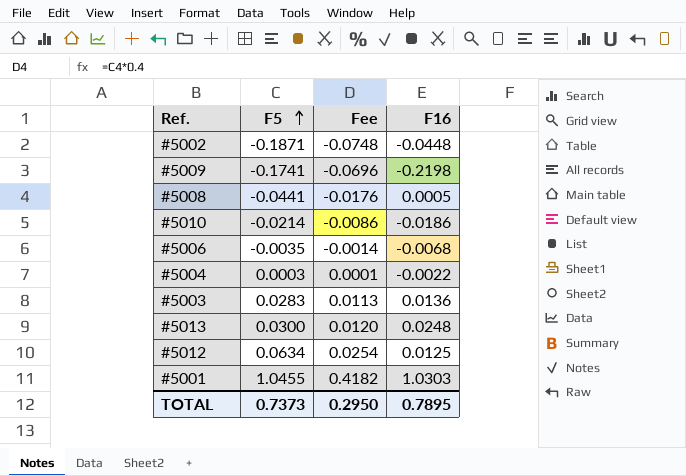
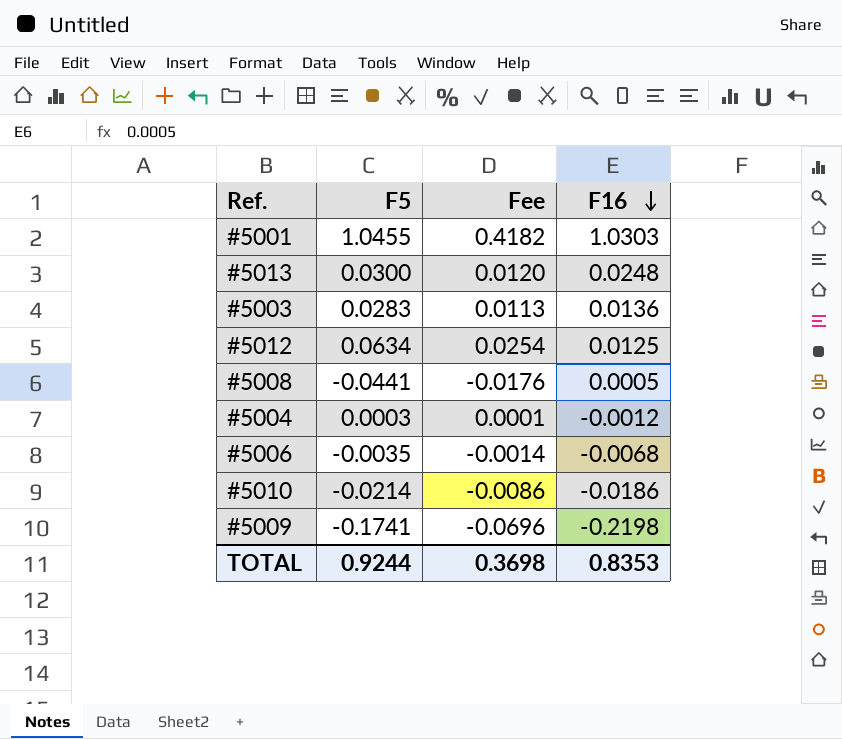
row order: F5 ascending -> F16 descending
row #5002: -0.1871 | -0.0748 | -0.0448 -> none
#5004 | F16: -0.0022 -> -0.0012
TOTAL | F5: 0.7373 -> 0.9244
TOTAL | Fee: 0.2950 -> 0.3698
TOTAL | F16: 0.7895 -> 0.8353

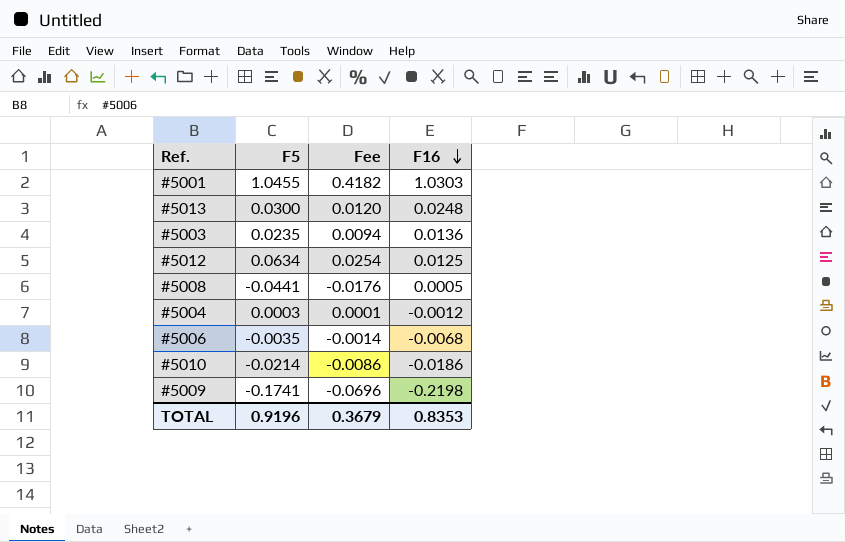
#5003 | F5: 0.0283 -> 0.0235
#5003 | Fee: 0.0113 -> 0.0094
TOTAL | F5: 0.9244 -> 0.9196
TOTAL | Fee: 0.3698 -> 0.3679

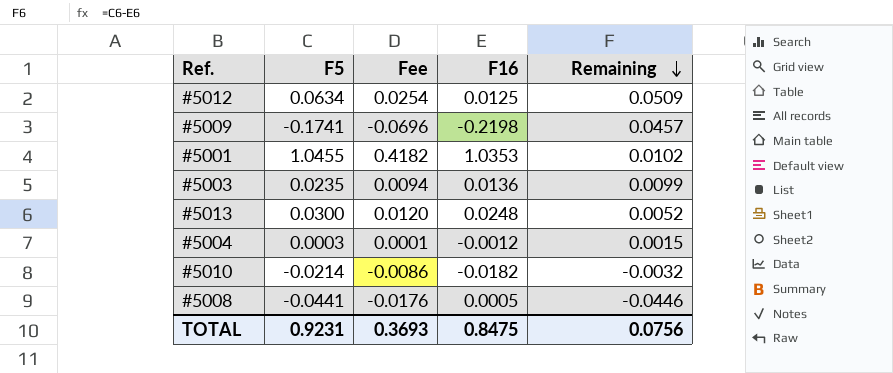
row order: F16 descending -> Remaining descending
column Remaining | formula: none -> [F5] - [F16]
row #5006: -0.0035 | -0.0014 | -0.0068 -> none
#5001 | F16: 1.0303 -> 1.0353
#5010 | F16: -0.0186 -> -0.0182
TOTAL | F5: 0.9196 -> 0.9231
TOTAL | Fee: 0.3679 -> 0.3693
TOTAL | F16: 0.8353 -> 0.8475

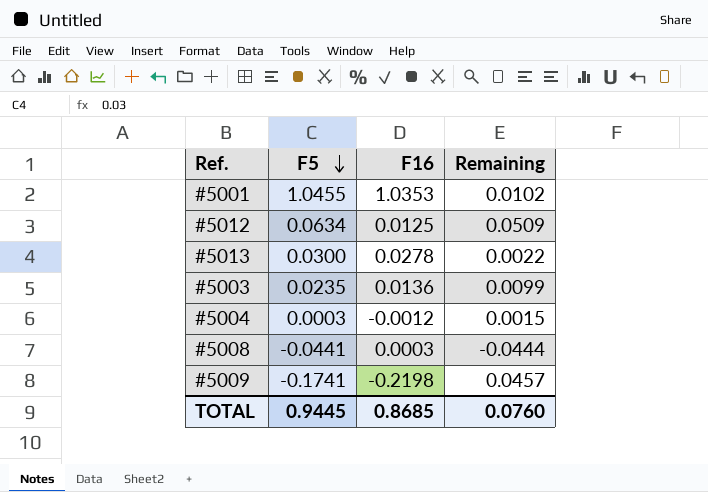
row order: Remaining descending -> F5 descending
column Fee | formula: [F5] * 0.4 -> none
row #5010: -0.0214 | -0.0086 | -0.0182 | -0.0032 -> none
#5013 | F16: 0.0248 -> 0.0278
#5013 | Remaining: 0.0052 -> 0.0022
#5008 | F16: 0.0005 -> 0.0003
#5008 | Remaining: -0.0446 -> -0.0444
TOTAL | F5: 0.9231 -> 0.9445
TOTAL | F16: 0.8475 -> 0.8685
TOTAL | Remaining: 0.0756 -> 0.0760

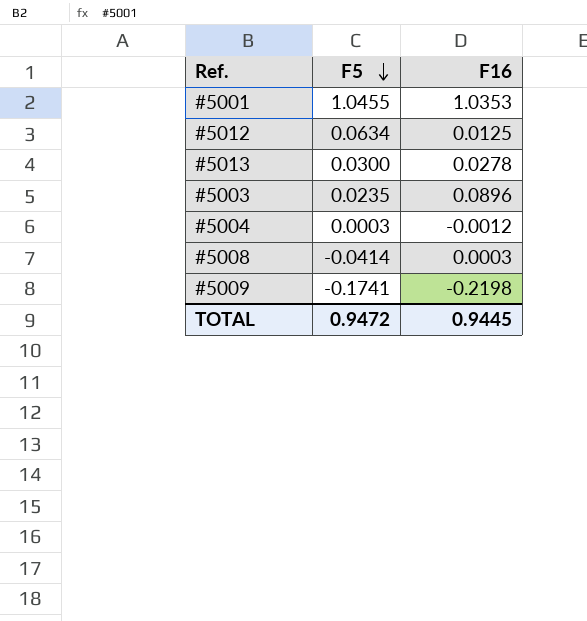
column Remaining | formula: [F5] - [F16] -> none
#5003 | F16: 0.0136 -> 0.0896
#5008 | F5: -0.0441 -> -0.0414
TOTAL | F5: 0.9445 -> 0.9472
TOTAL | F16: 0.8685 -> 0.9445

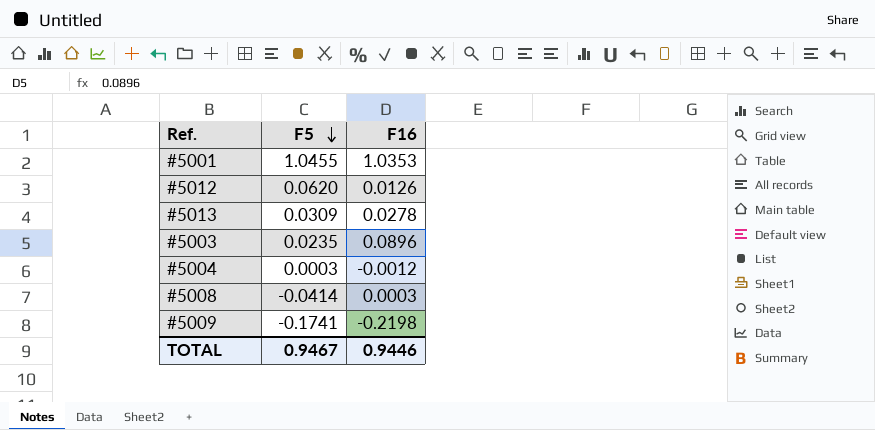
#5012 | F5: 0.0634 -> 0.0620
#5012 | F16: 0.0125 -> 0.0126
#5013 | F5: 0.0300 -> 0.0309
TOTAL | F5: 0.9472 -> 0.9467
TOTAL | F16: 0.9445 -> 0.9446

